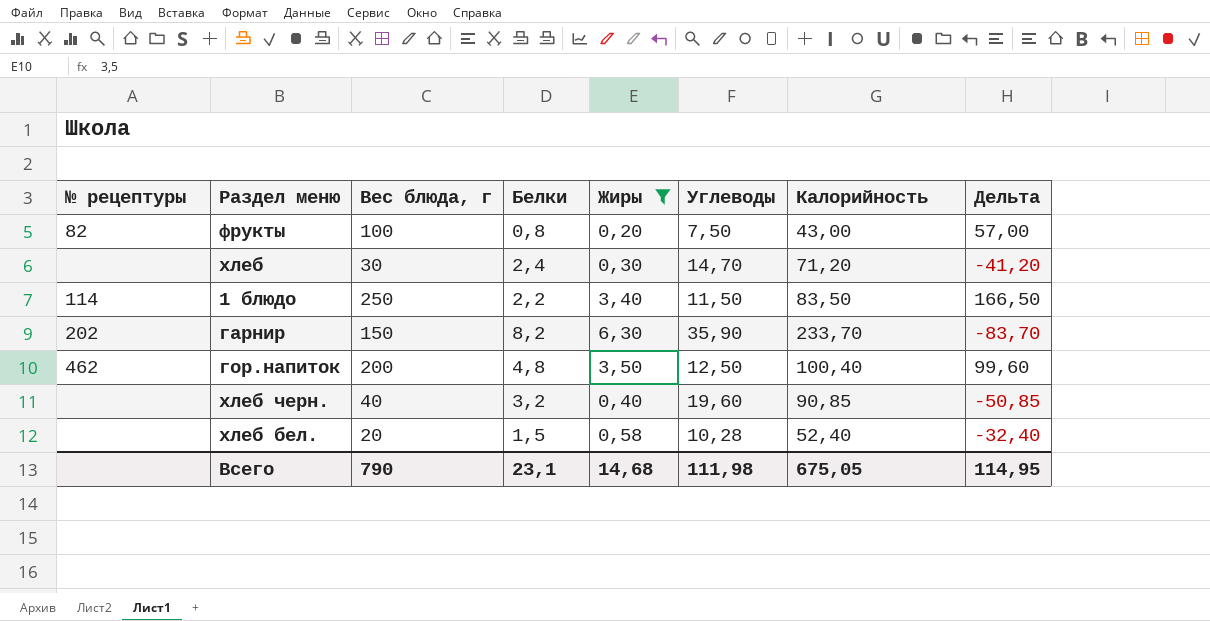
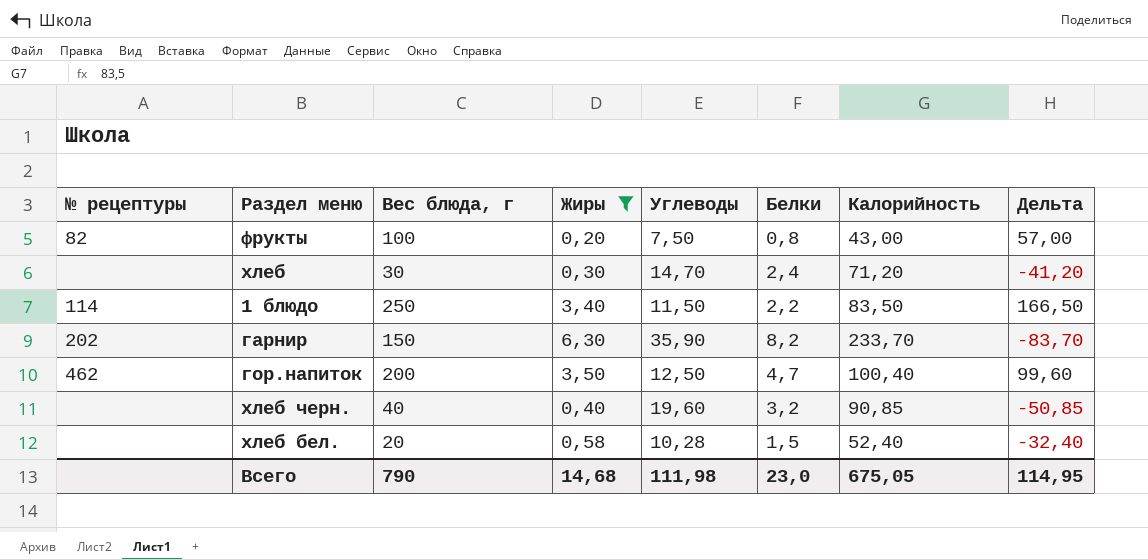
column Белки | position: 4 -> 6
гор.напиток | Белки: 4,8 -> 4,7
Всего | Белки: 23,1 -> 23,0

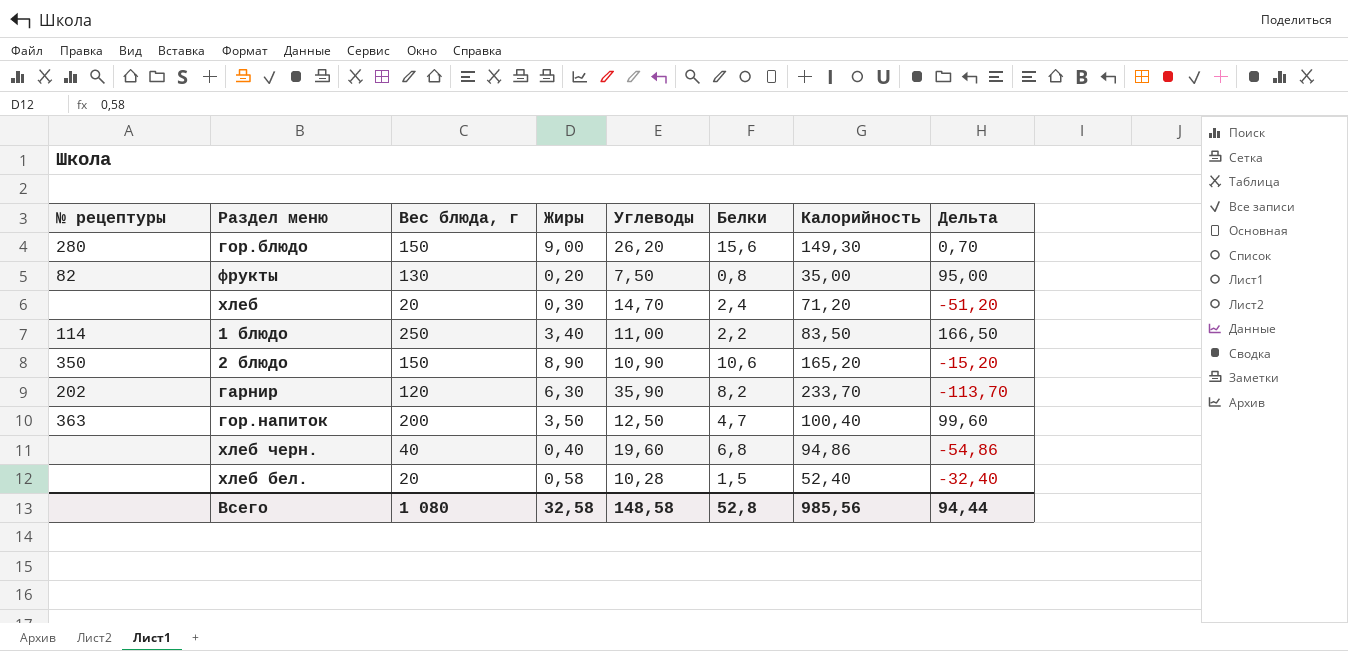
filter: Жиры <= 6,30 -> none
фрукты | Вес блюда, г: 100 -> 130
фрукты | Калорийность: 43,00 -> 35,00
фрукты | Дельта: 57,00 -> 95,00
хлеб | Вес блюда, г: 30 -> 20
хлеб | Дельта: -41,20 -> -51,20
1 блюдо | Углеводы: 11,50 -> 11,00
гарнир | Вес блюда, г: 150 -> 120
гарнир | Дельта: -83,70 -> -113,70
гор.напиток | № рецептуры: 462 -> 363
хлеб черн. | Белки: 3,2 -> 6,8
хлеб черн. | Калорийность: 90,85 -> 94,86
хлеб черн. | Дельта: -50,85 -> -54,86
Всего | Вес блюда, г: 790 -> 1 080
Всего | Жиры: 14,68 -> 32,58
Всего | Углеводы: 111,98 -> 148,58
Всего | Белки: 23,0 -> 52,8
Всего | Калорийность: 675,05 -> 985,56
Всего | Дельта: 114,95 -> 94,44

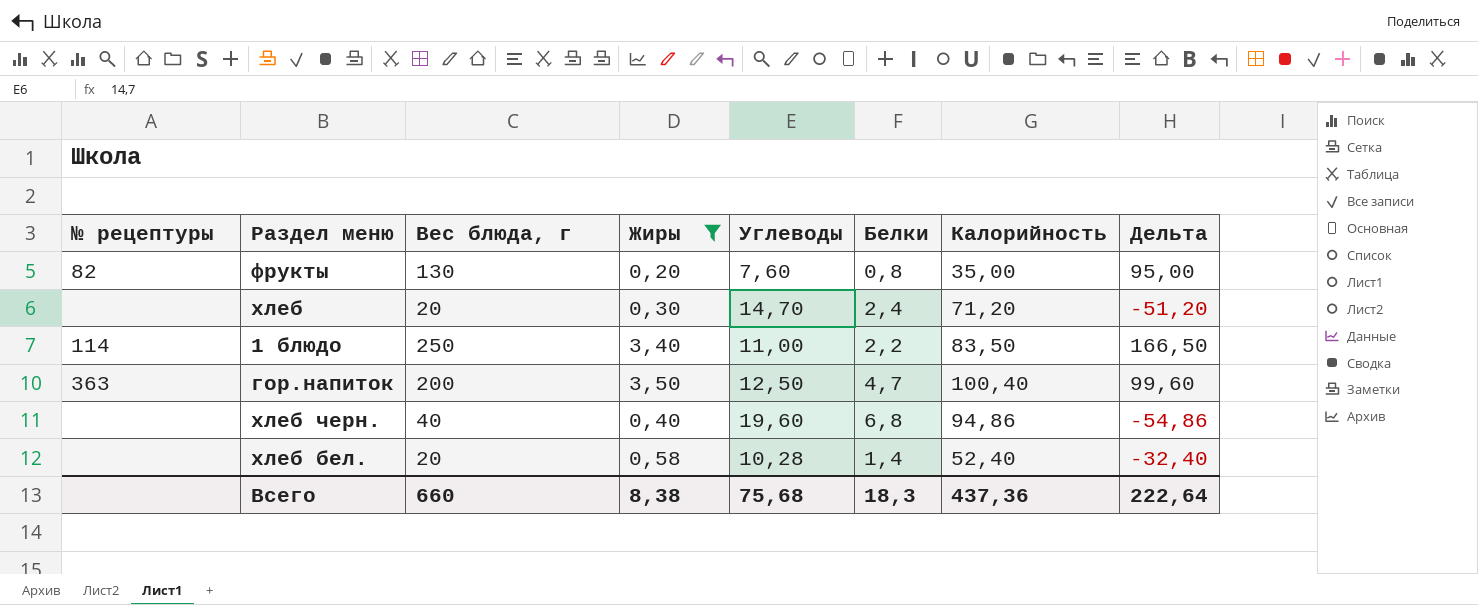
filter: none -> Жиры <= 3,50
фрукты | Углеводы: 7,50 -> 7,60
хлеб бел. | Белки: 1,5 -> 1,4
Всего | Вес блюда, г: 1 080 -> 660
Всего | Жиры: 32,58 -> 8,38
Всего | Углеводы: 148,58 -> 75,68
Всего | Белки: 52,8 -> 18,3
Всего | Калорийность: 985,56 -> 437,36
Всего | Дельта: 94,44 -> 222,64

